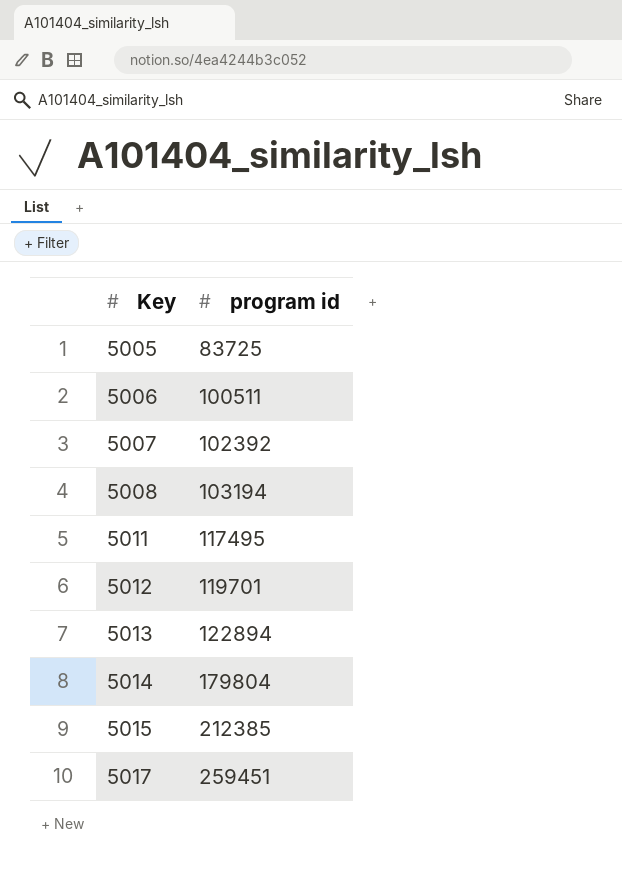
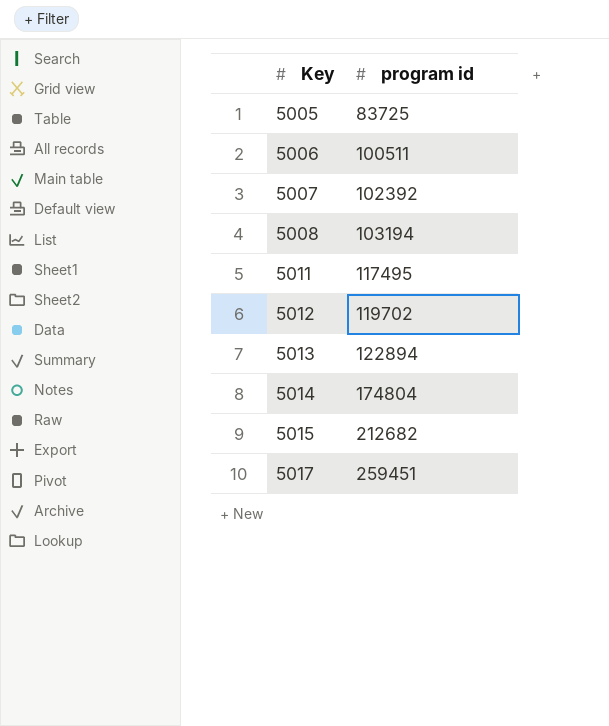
5012 | program id: 119701 -> 119702
5014 | program id: 179804 -> 174804
5015 | program id: 212385 -> 212682

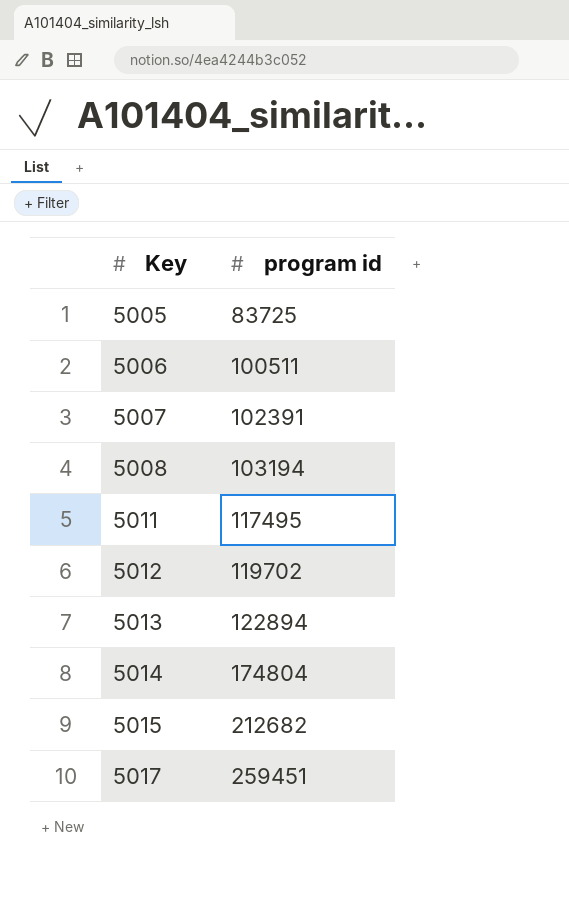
5007 | program id: 102392 -> 102391

